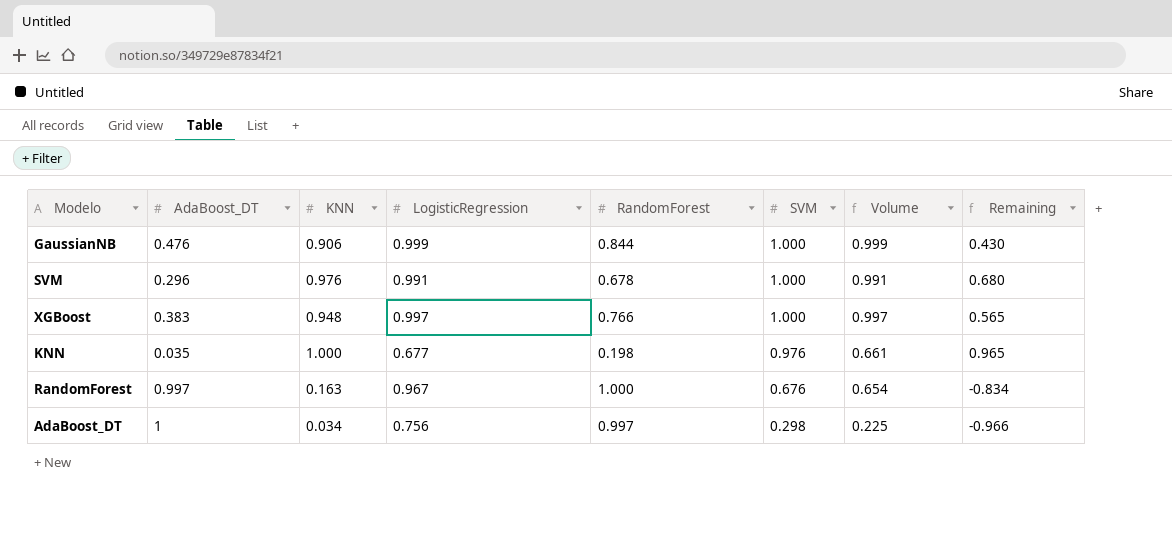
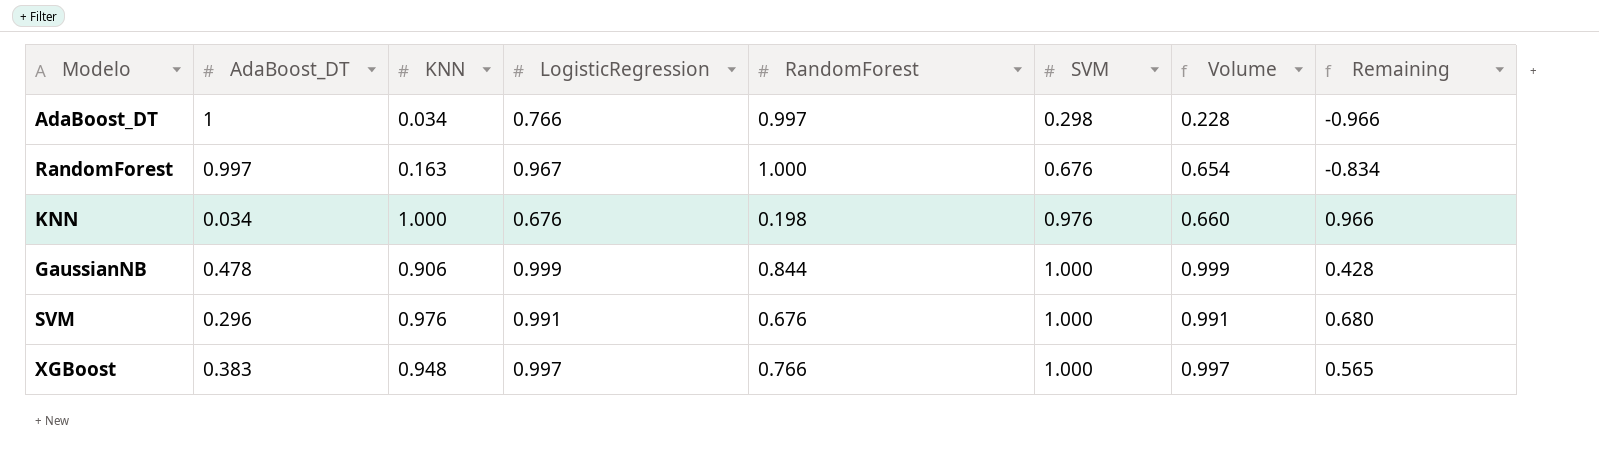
row order: SVM descending -> SVM ascending
AdaBoost_DT | LogisticRegression: 0.756 -> 0.766
AdaBoost_DT | Volume: 0.225 -> 0.228
KNN | AdaBoost_DT: 0.035 -> 0.034
KNN | LogisticRegression: 0.677 -> 0.676
KNN | Volume: 0.661 -> 0.660
KNN | Remaining: 0.965 -> 0.966
GaussianNB | AdaBoost_DT: 0.476 -> 0.478
GaussianNB | Remaining: 0.430 -> 0.428
SVM | RandomForest: 0.678 -> 0.676

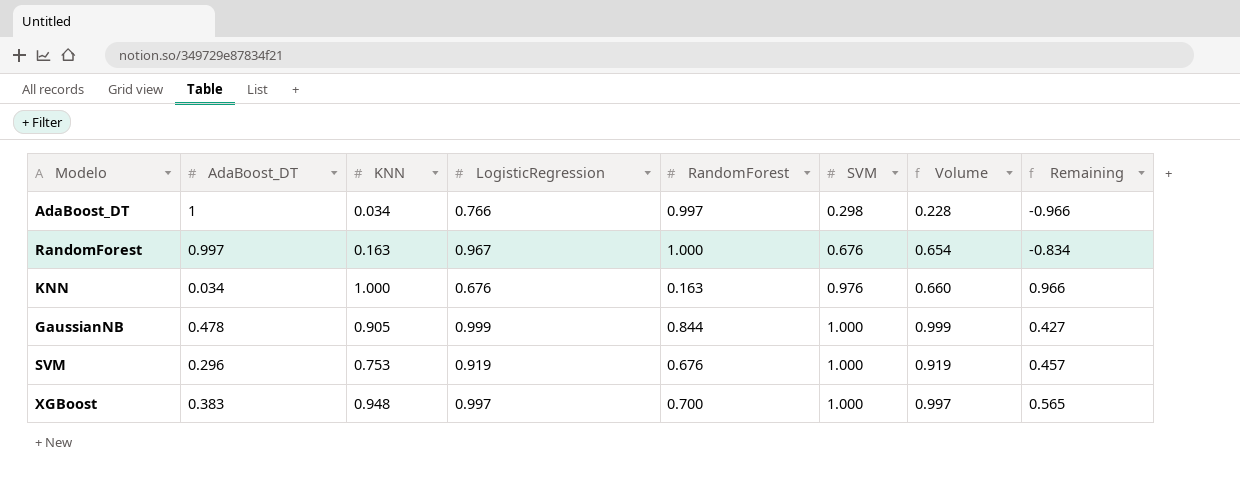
KNN | RandomForest: 0.198 -> 0.163
GaussianNB | KNN: 0.906 -> 0.905
GaussianNB | Remaining: 0.428 -> 0.427
SVM | KNN: 0.976 -> 0.753
SVM | LogisticRegression: 0.991 -> 0.919
SVM | Volume: 0.991 -> 0.919
SVM | Remaining: 0.680 -> 0.457
XGBoost | RandomForest: 0.766 -> 0.700

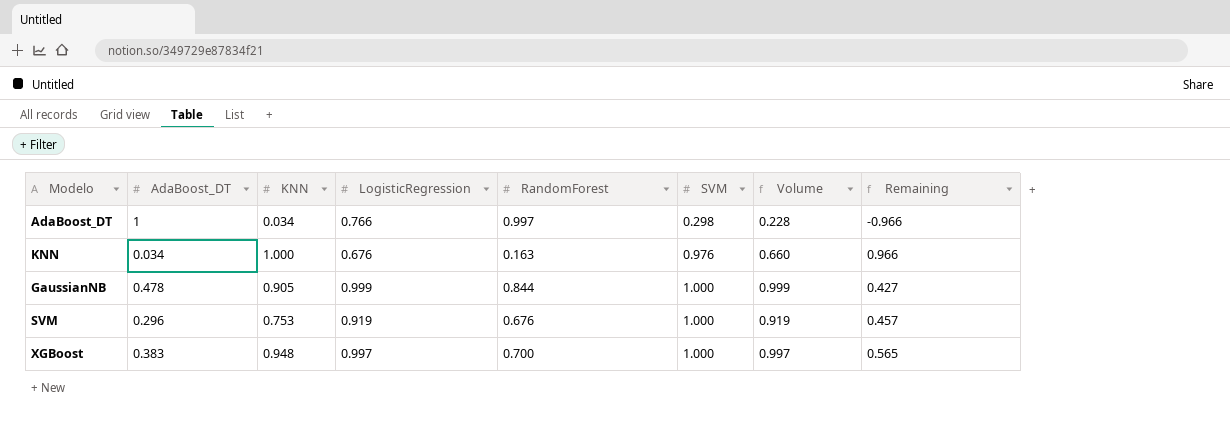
row RandomForest: 0.997 | 0.163 | 0.967 | 1.000 | 0.676 | 0.654 | -0.834 -> none

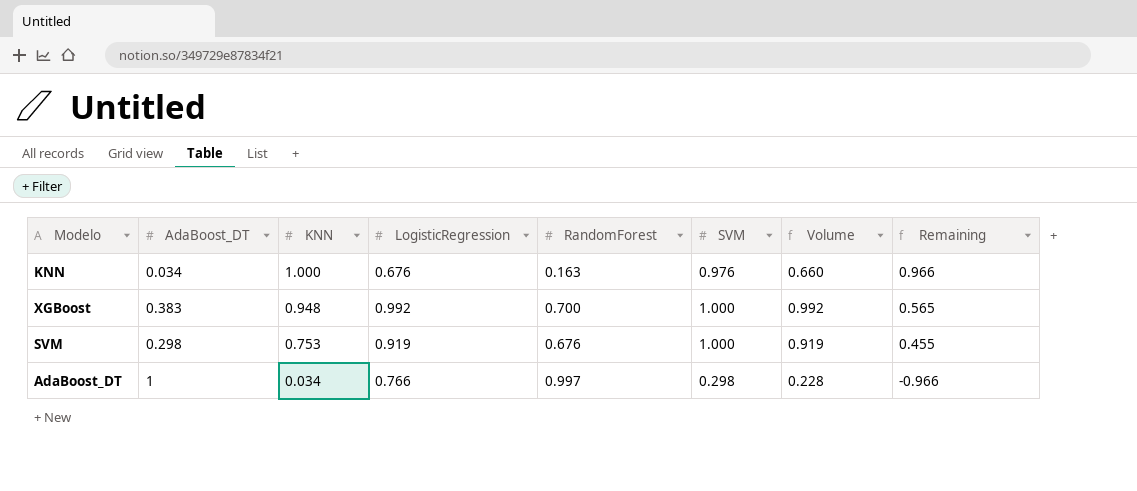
row order: SVM ascending -> KNN descending
row GaussianNB: 0.478 | 0.905 | 0.999 | 0.844 | 1.000 | 0.999 | 0.427 -> none
XGBoost | LogisticRegression: 0.997 -> 0.992
XGBoost | Volume: 0.997 -> 0.992
SVM | AdaBoost_DT: 0.296 -> 0.298
SVM | Remaining: 0.457 -> 0.455

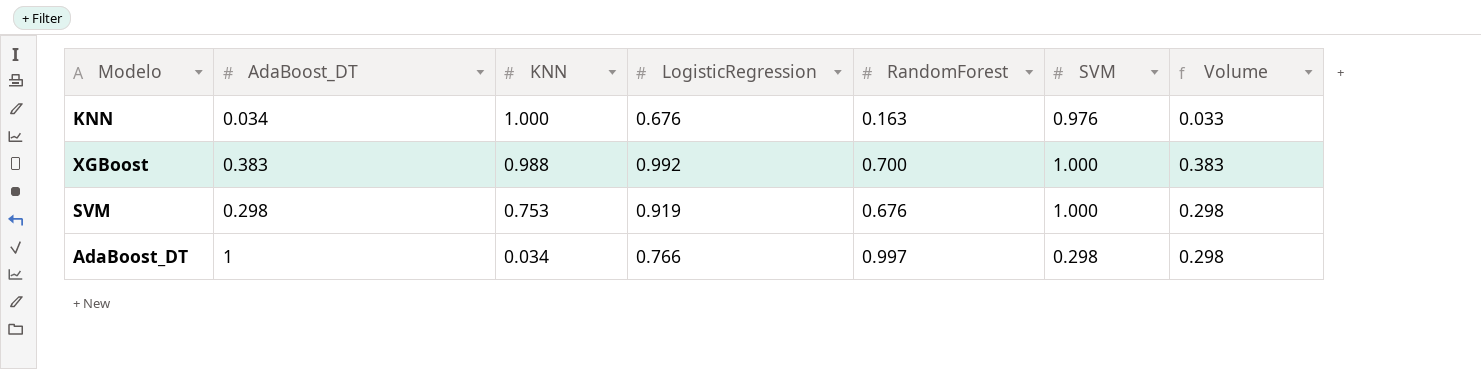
column Remaining | formula: [KNN] - [AdaBoost_DT] -> none
column Volume | formula: [LogisticRegression] * [SVM] -> [AdaBoost_DT] * [SVM]
XGBoost | KNN: 0.948 -> 0.988

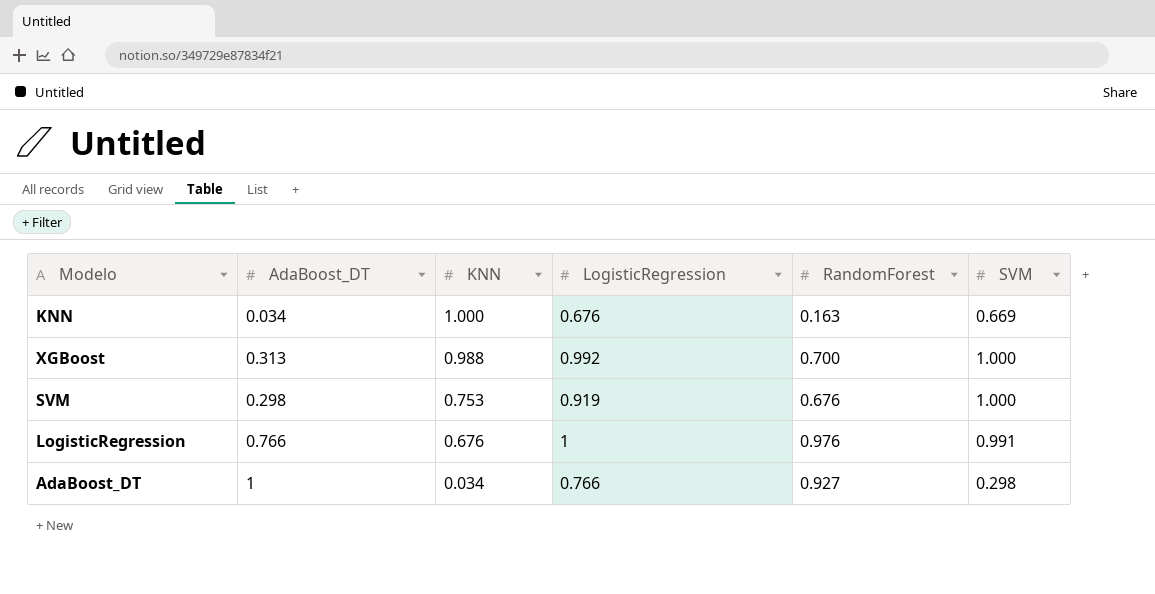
column Volume | formula: [AdaBoost_DT] * [SVM] -> none
KNN | SVM: 0.976 -> 0.669
XGBoost | AdaBoost_DT: 0.383 -> 0.313
row LogisticRegression: none -> 0.766 | 0.676 | 1 | 0.976 | 0.991
AdaBoost_DT | RandomForest: 0.997 -> 0.927

